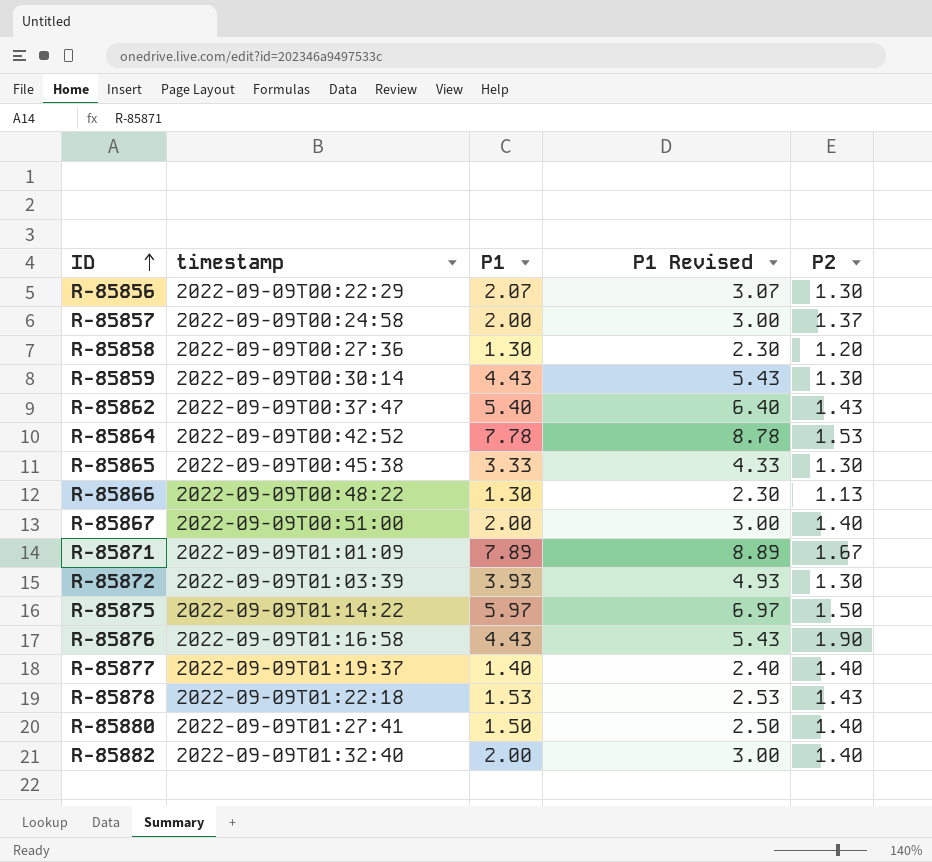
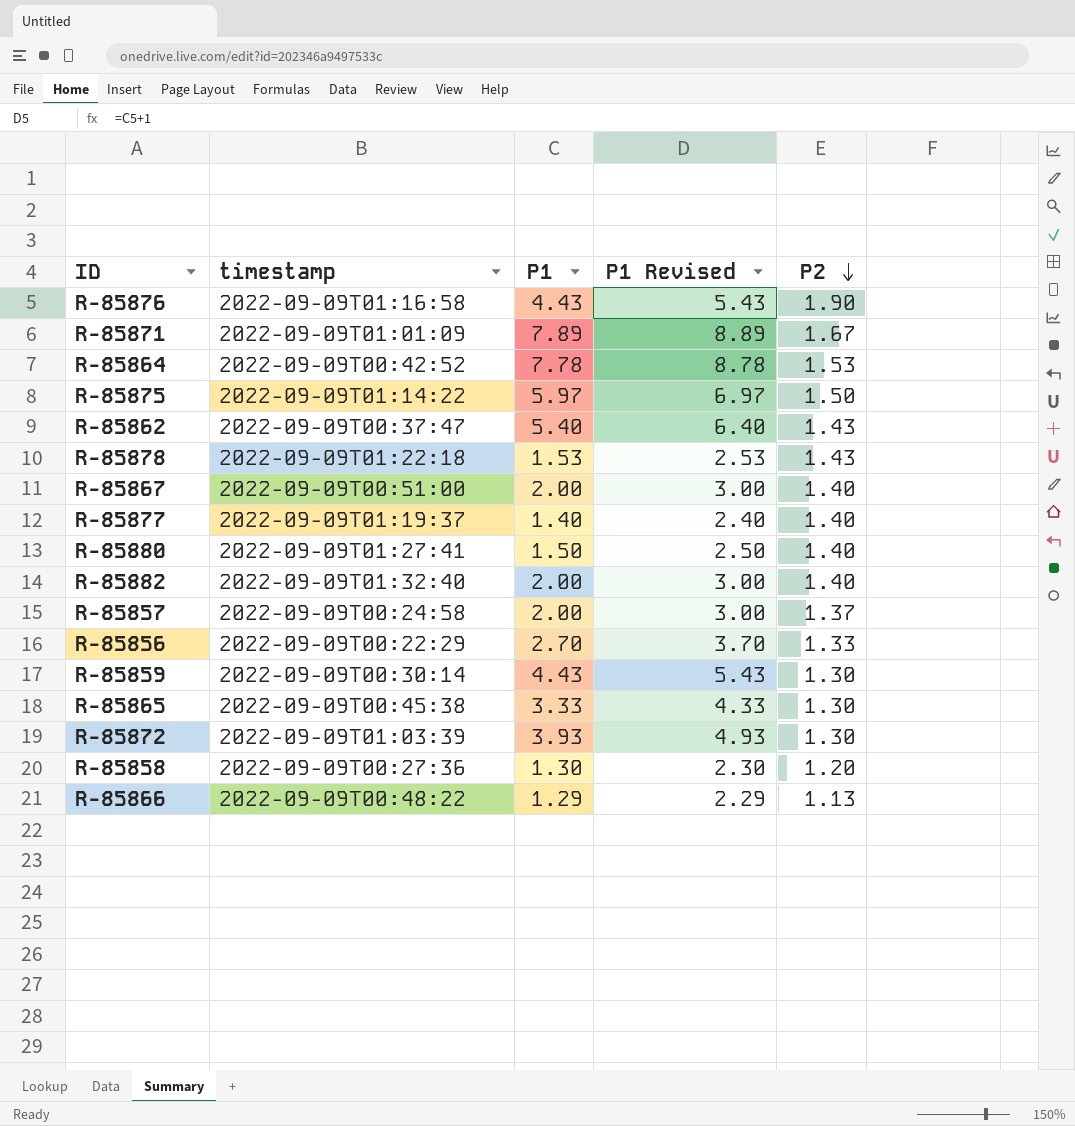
row order: ID ascending -> P2 descending
R-85856 | P1: 2.07 -> 2.70
R-85856 | P1 Revised: 3.07 -> 3.70
R-85856 | P2: 1.30 -> 1.33
R-85866 | P1: 1.30 -> 1.29
R-85866 | P1 Revised: 2.30 -> 2.29

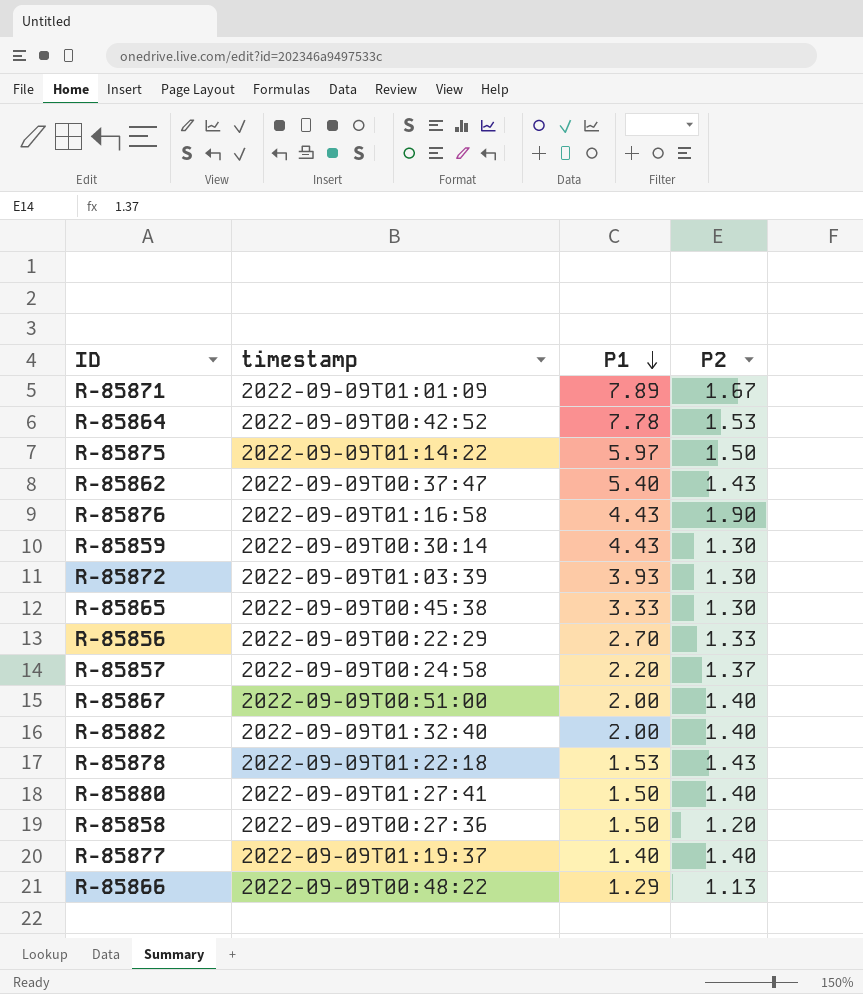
row order: P2 descending -> P1 descending
column P1 Revised | formula: [P1] + 1 -> none
R-85857 | P1: 2.00 -> 2.20
R-85858 | P1: 1.30 -> 1.50

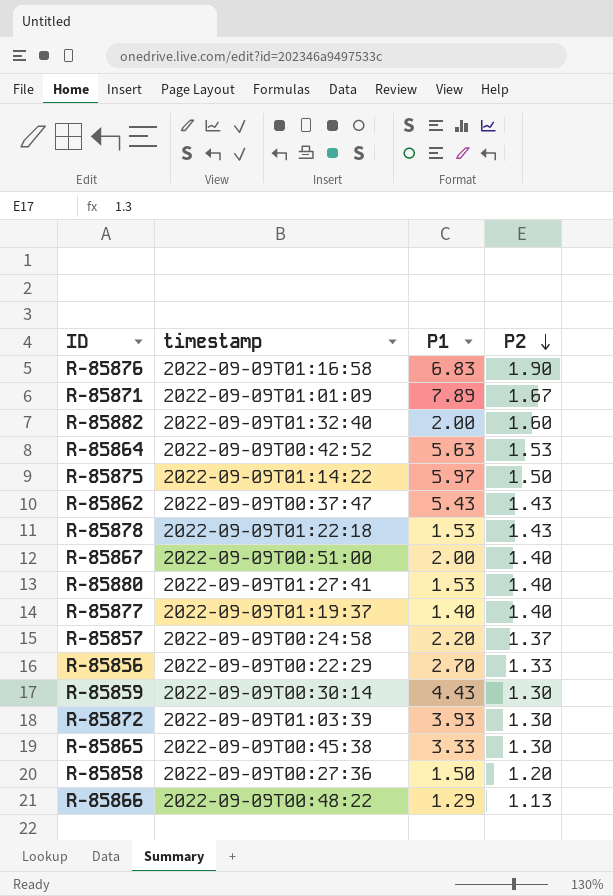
row order: P1 descending -> P2 descending
R-85876 | P1: 4.43 -> 6.83
R-85882 | P2: 1.40 -> 1.60
R-85864 | P1: 7.78 -> 5.63
R-85862 | P1: 5.40 -> 5.43
R-85880 | P1: 1.50 -> 1.53

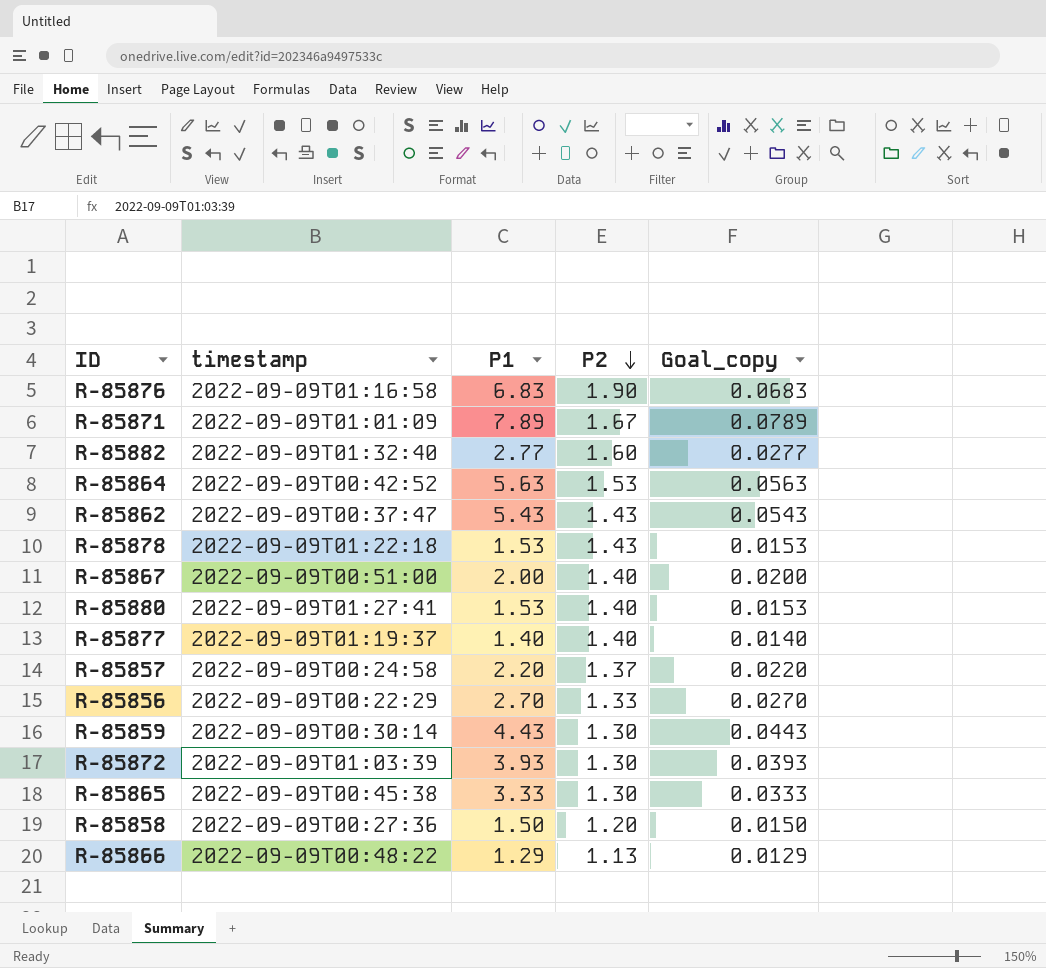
column Goal_copy | formula: none -> [P1] * 0.01
row R-85875: 2022-09-09T01:14:22 | 5.97 | 1.50 -> none
R-85882 | P1: 2.00 -> 2.77

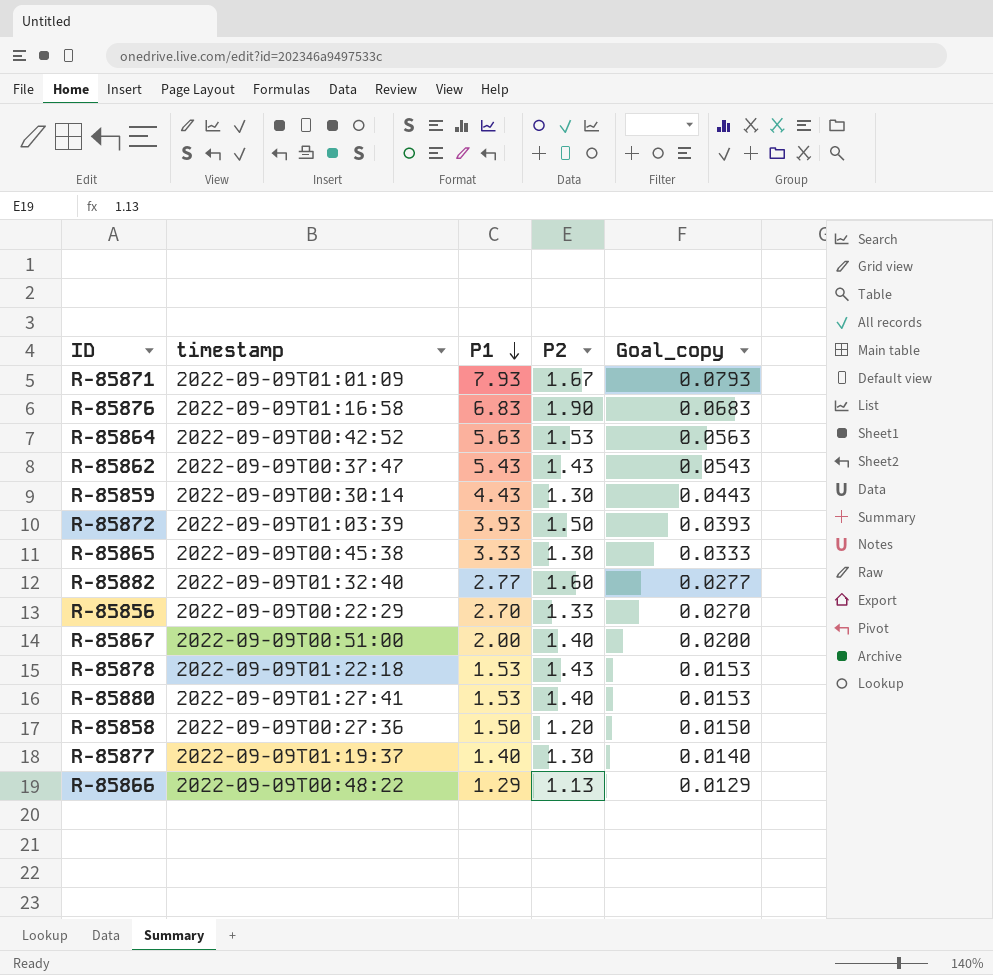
row order: P2 descending -> P1 descending
row R-85857: 2022-09-09T00:24:58 | 2.20 | 1.37 | 0.0220 -> none
R-85871 | P1: 7.89 -> 7.93
R-85871 | Goal_copy: 0.0789 -> 0.0793
R-85872 | P2: 1.30 -> 1.50
R-85877 | P2: 1.40 -> 1.30

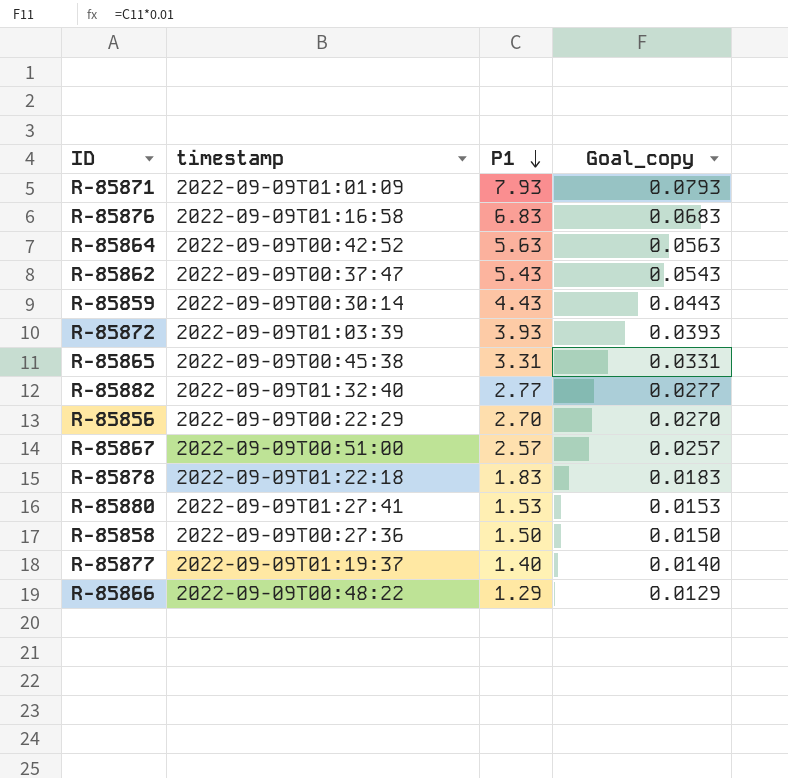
column P2 | position: 4 -> none
R-85865 | P1: 3.33 -> 3.31
R-85865 | Goal_copy: 0.0333 -> 0.0331
R-85867 | P1: 2.00 -> 2.57
R-85867 | Goal_copy: 0.0200 -> 0.0257
R-85878 | P1: 1.53 -> 1.83
R-85878 | Goal_copy: 0.0153 -> 0.0183

